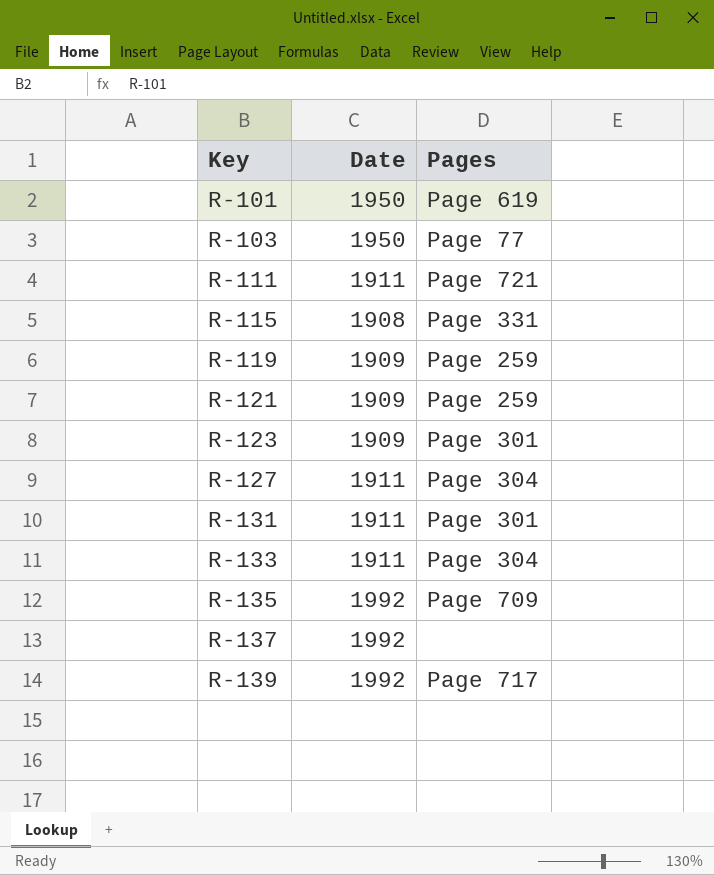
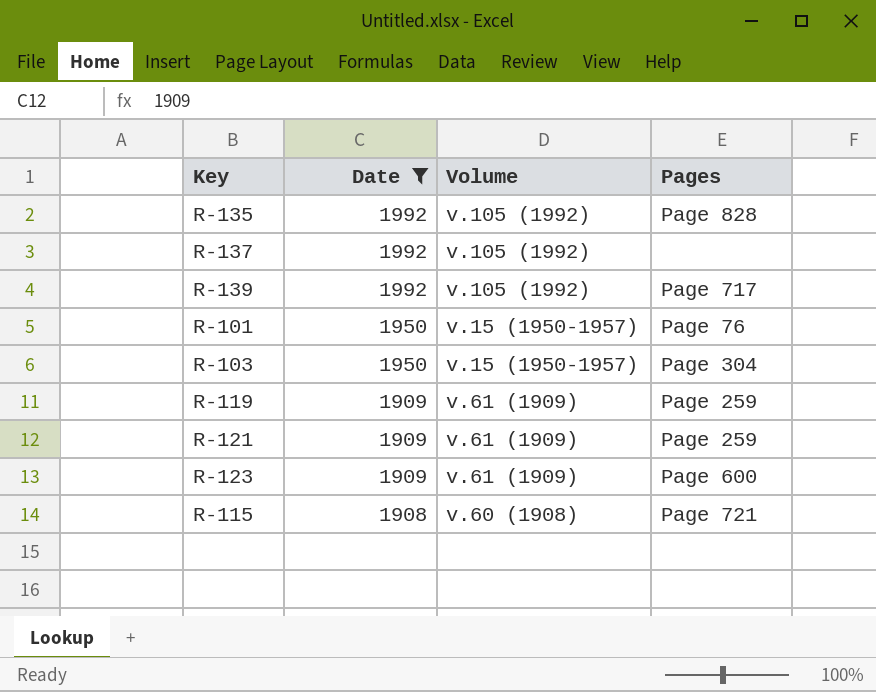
filter: none -> Date != 1911
row order: Key ascending -> Date descending
column Volume | position: none -> 3
R-135 | Pages: Page 709 -> Page 828
R-101 | Pages: Page 619 -> Page 76
R-103 | Pages: Page 77 -> Page 304
R-123 | Pages: Page 301 -> Page 600
R-115 | Pages: Page 331 -> Page 721

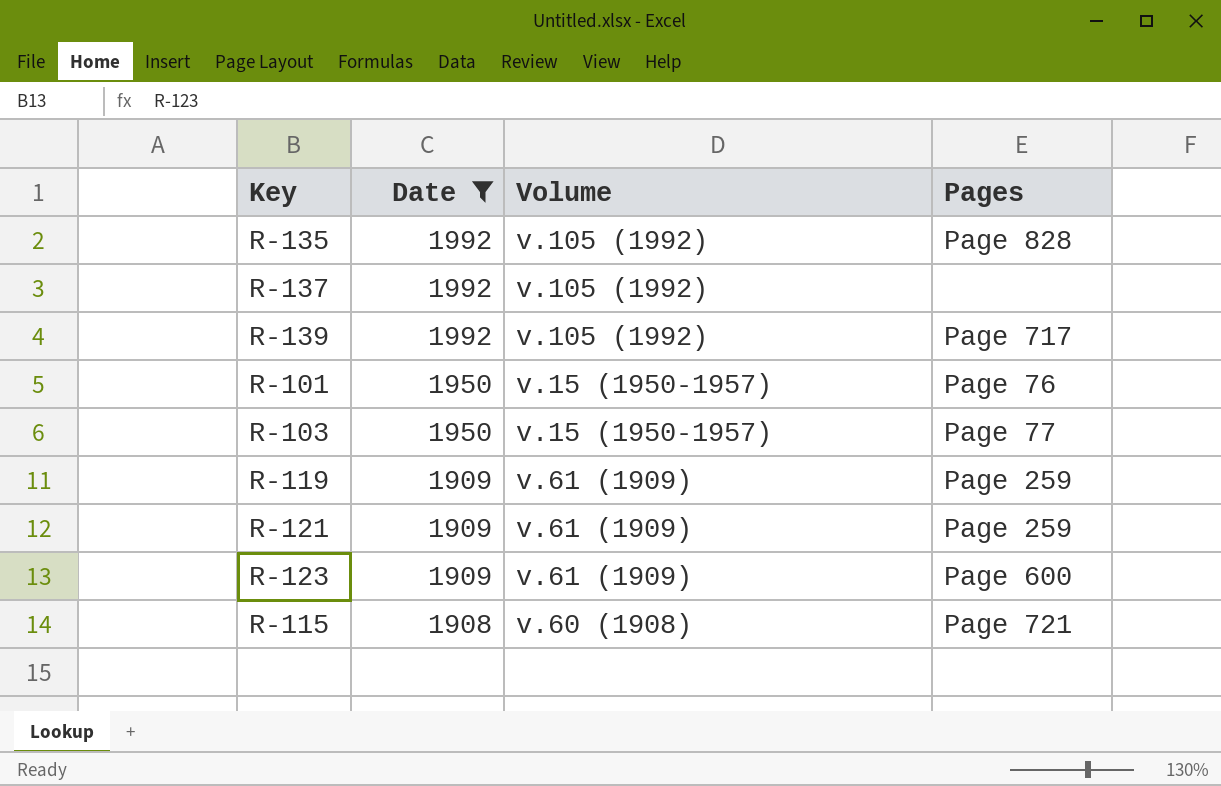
R-103 | Pages: Page 304 -> Page 77

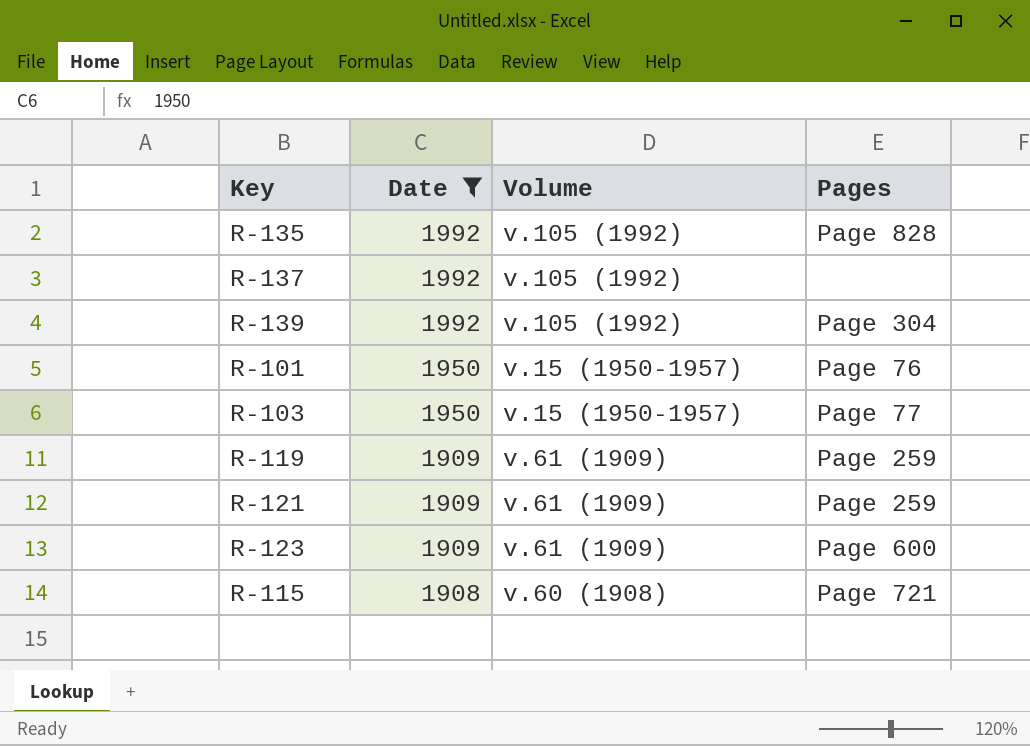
R-139 | Pages: Page 717 -> Page 304

